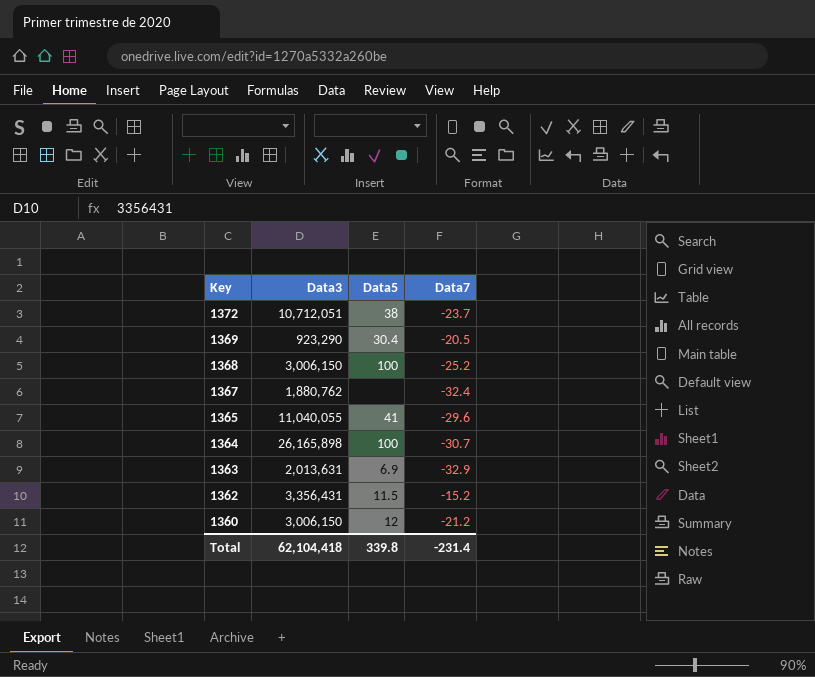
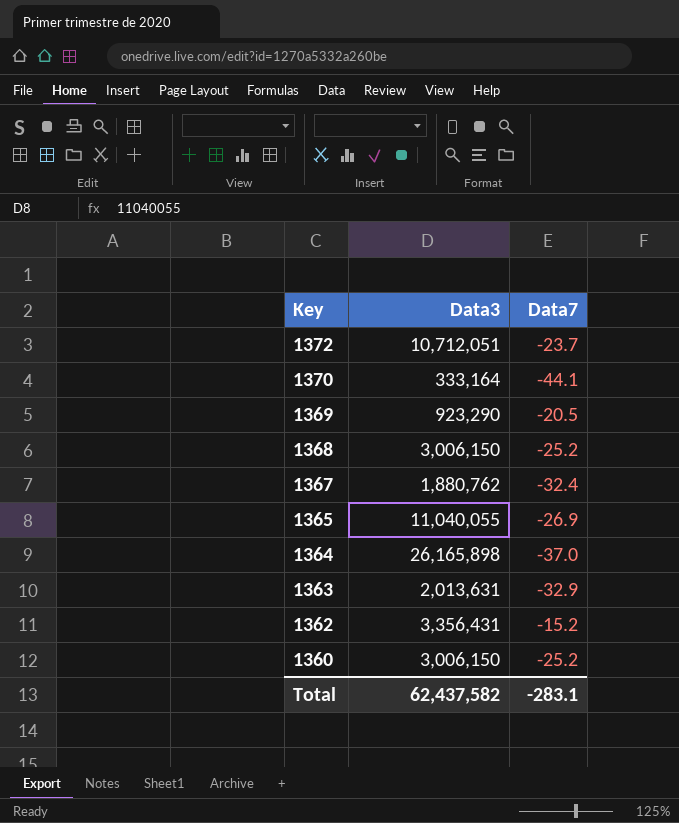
column Data5 | position: 3 -> none
row 1370: none -> 333,164 | -44.1
1365 | Data7: -29.6 -> -26.9
1364 | Data7: -30.7 -> -37.0
1360 | Data7: -21.2 -> -25.2
Total | Data3: 62,104,418 -> 62,437,582
Total | Data7: -231.4 -> -283.1

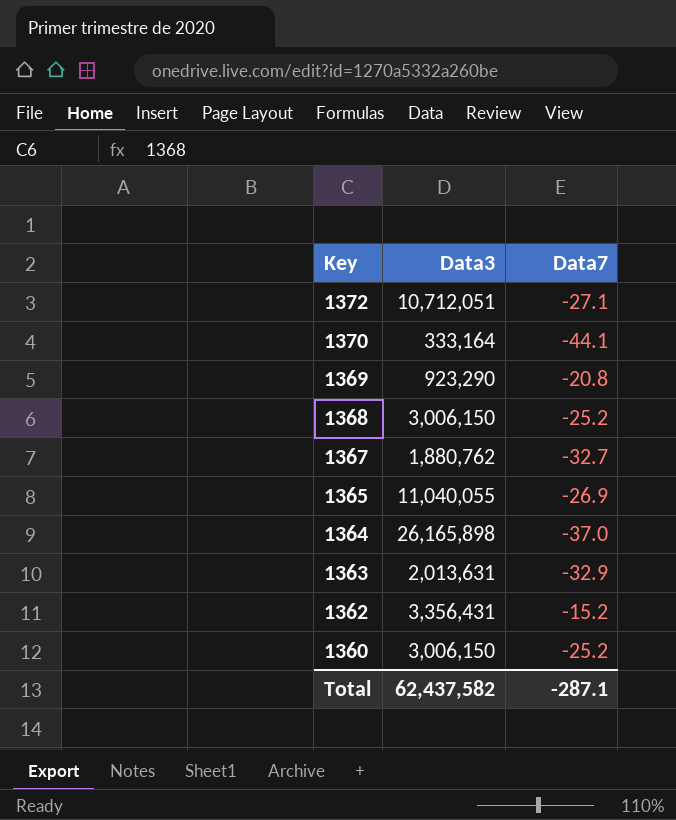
1372 | Data7: -23.7 -> -27.1
1369 | Data7: -20.5 -> -20.8
1367 | Data7: -32.4 -> -32.7
Total | Data7: -283.1 -> -287.1

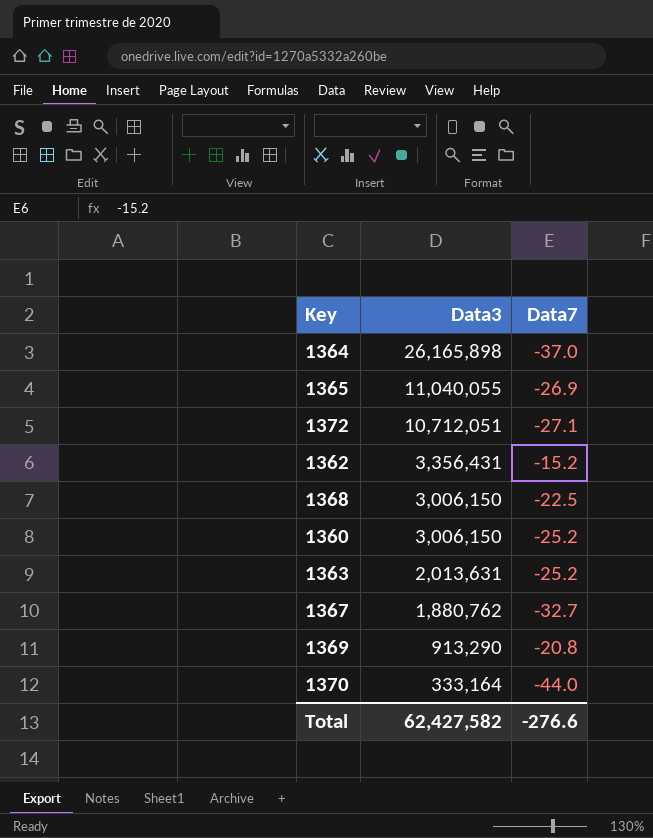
row order: Key descending -> Data3 descending
1368 | Data7: -25.2 -> -22.5
1363 | Data7: -32.9 -> -25.2
1369 | Data3: 923,290 -> 913,290
1370 | Data7: -44.1 -> -44.0
Total | Data3: 62,437,582 -> 62,427,582
Total | Data7: -287.1 -> -276.6

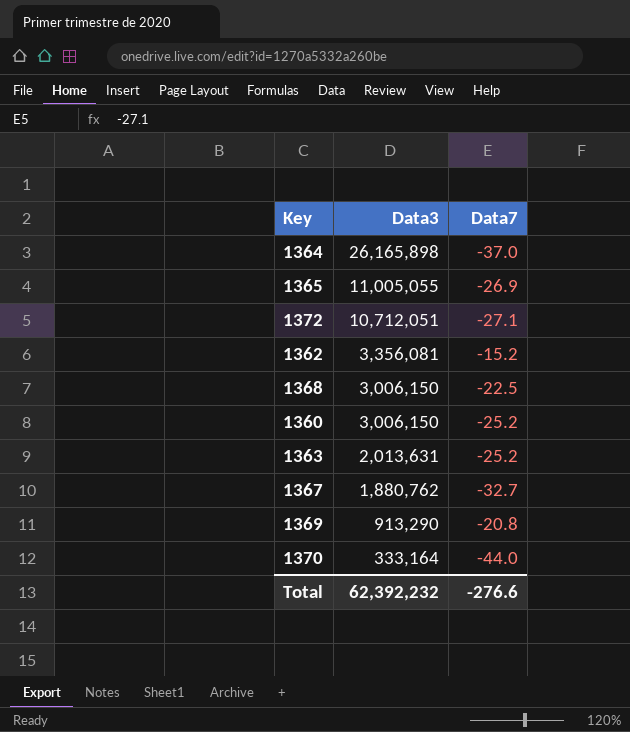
1365 | Data3: 11,040,055 -> 11,005,055
1362 | Data3: 3,356,431 -> 3,356,081
Total | Data3: 62,427,582 -> 62,392,232

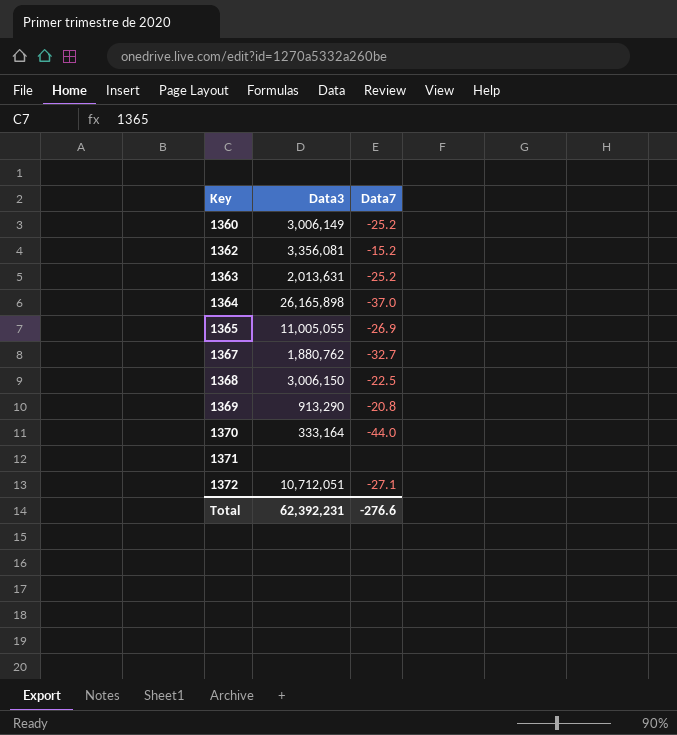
row order: Data3 descending -> Key ascending
1360 | Data3: 3,006,150 -> 3,006,149
row 1371: none -> none | none
Total | Data3: 62,392,232 -> 62,392,231

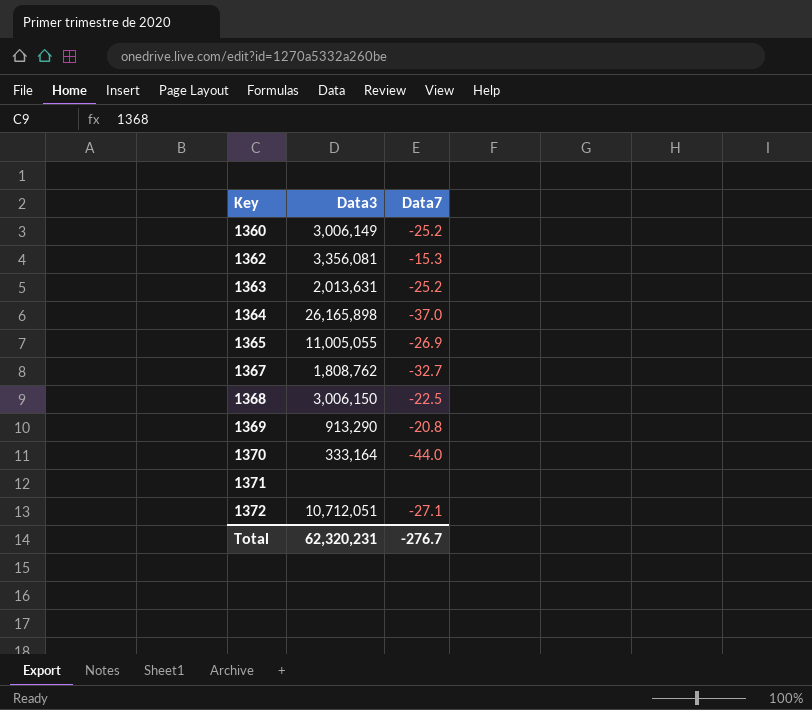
1362 | Data7: -15.2 -> -15.3
1367 | Data3: 1,880,762 -> 1,808,762
Total | Data3: 62,392,231 -> 62,320,231
Total | Data7: -276.6 -> -276.7

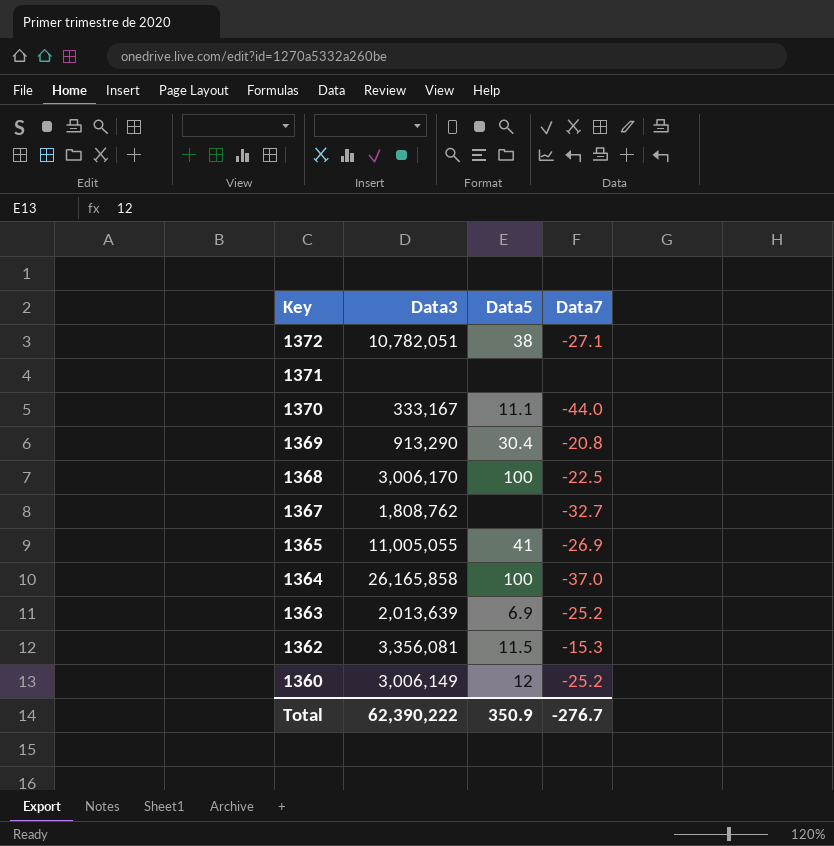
row order: Key ascending -> Key descending
column Data5 | position: none -> 3
1372 | Data3: 10,712,051 -> 10,782,051
1370 | Data3: 333,164 -> 333,167
1368 | Data3: 3,006,150 -> 3,006,170
1364 | Data3: 26,165,898 -> 26,165,858
1363 | Data3: 2,013,631 -> 2,013,639
Total | Data3: 62,320,231 -> 62,390,222

